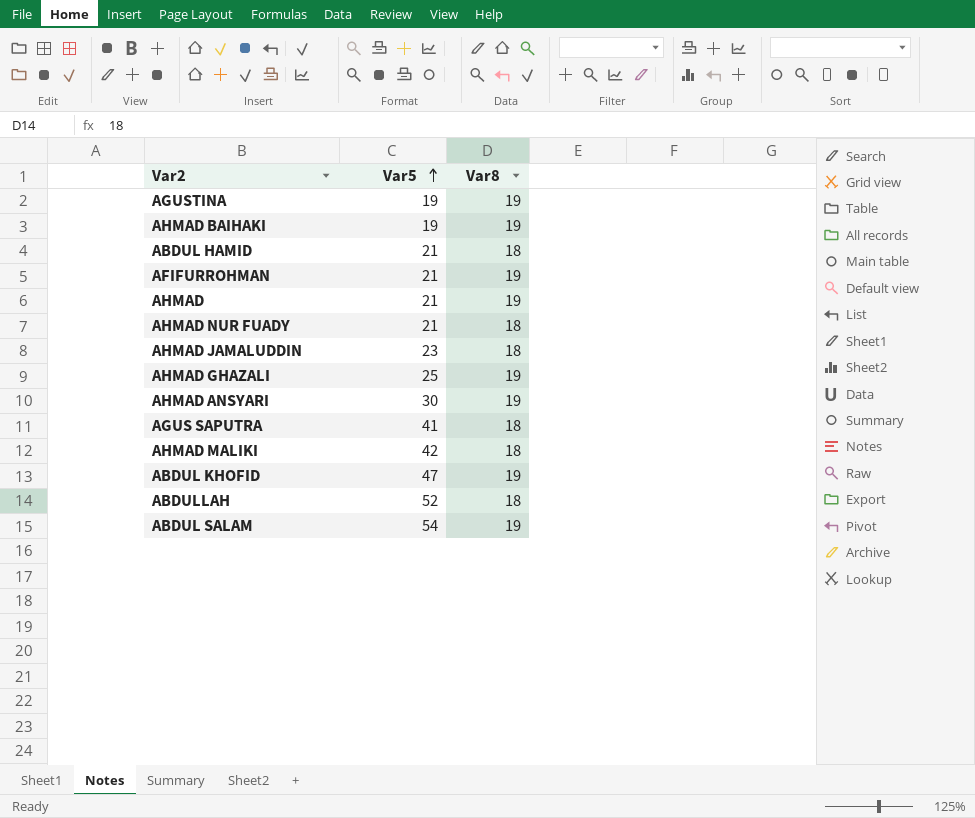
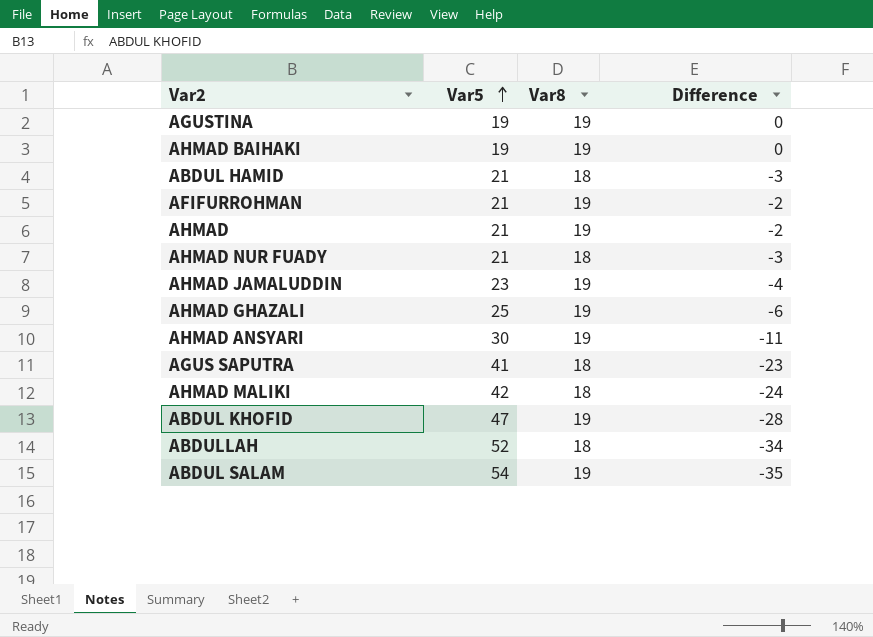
column Difference | formula: none -> [Var8] - [Var5]
AHMAD JAMALUDDIN | Var8: 18 -> 19

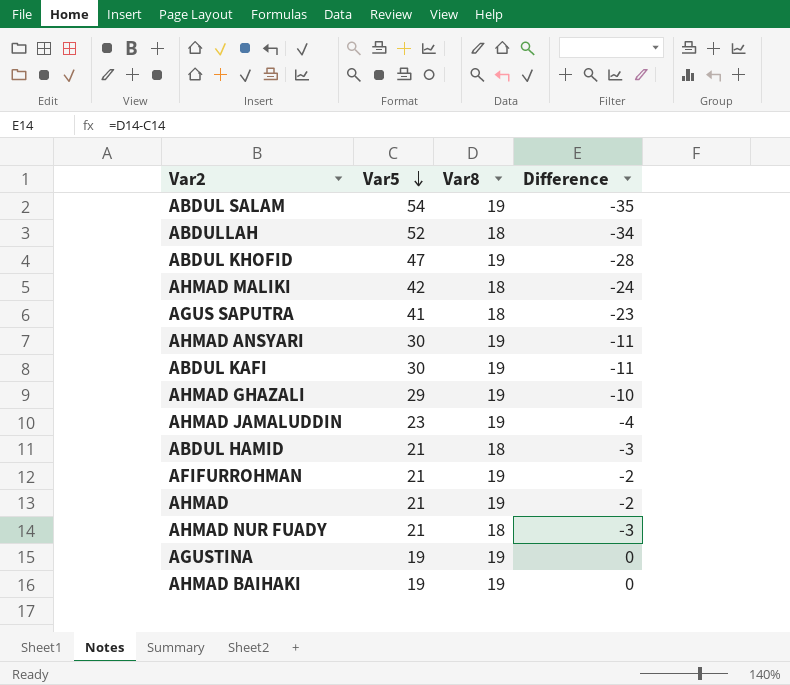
row order: Var5 ascending -> Var5 descending
row ABDUL KAFI: none -> 30 | 19 | -11
AHMAD GHAZALI | Var5: 25 -> 29
AHMAD GHAZALI | Difference: -6 -> -10

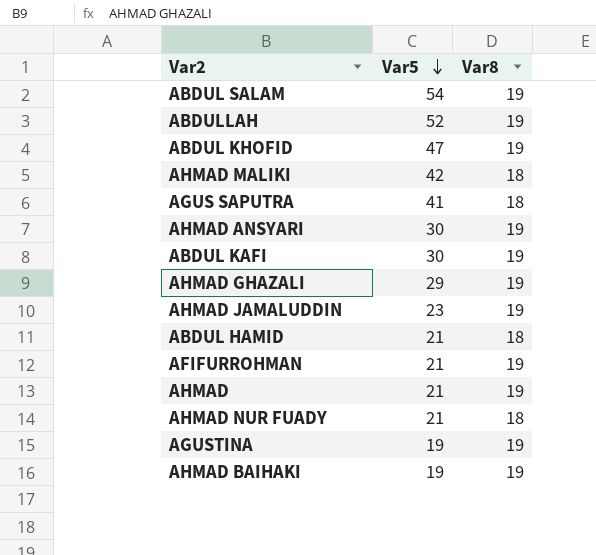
column Difference | formula: [Var8] - [Var5] -> none
ABDULLAH | Var8: 18 -> 19

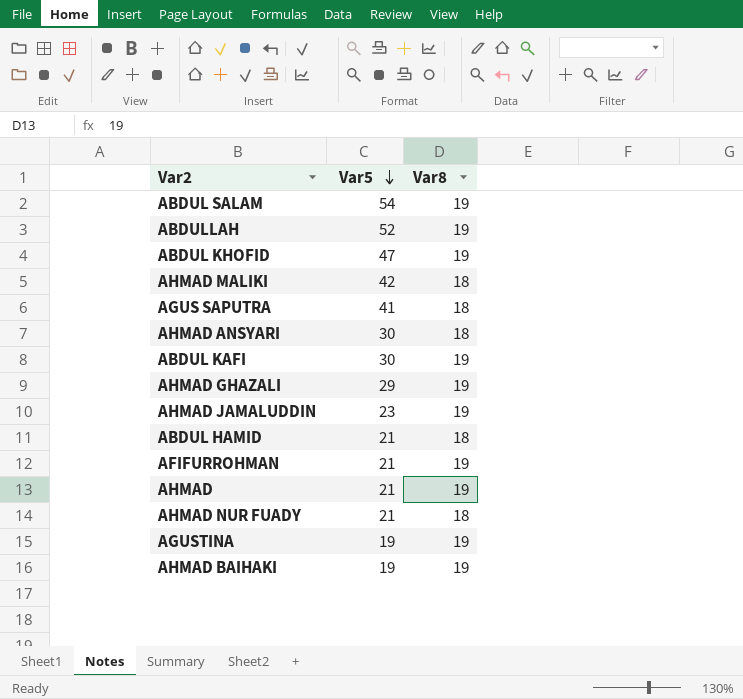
AHMAD ANSYARI | Var8: 19 -> 18

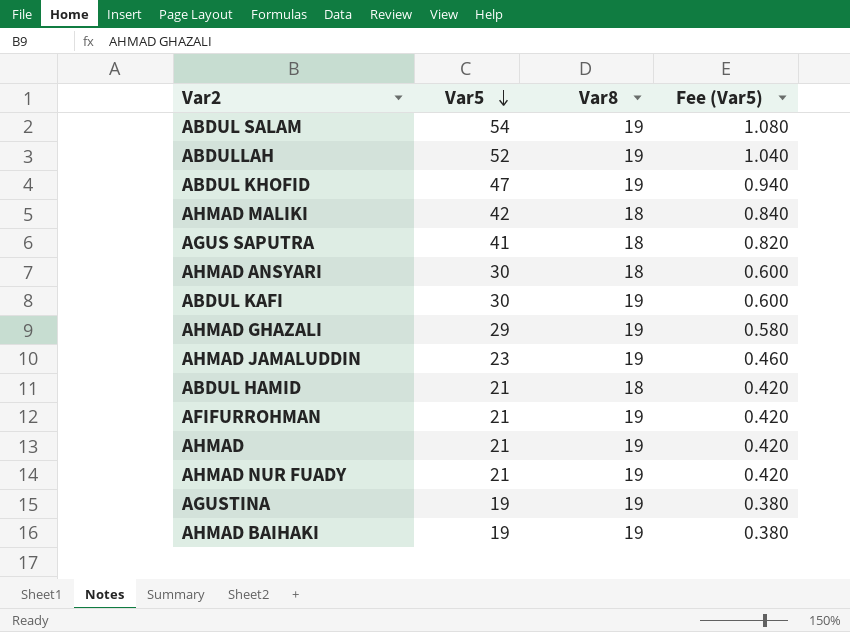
column Fee (Var5) | formula: none -> [Var5] * 0.02
AHMAD NUR FUADY | Var8: 18 -> 19

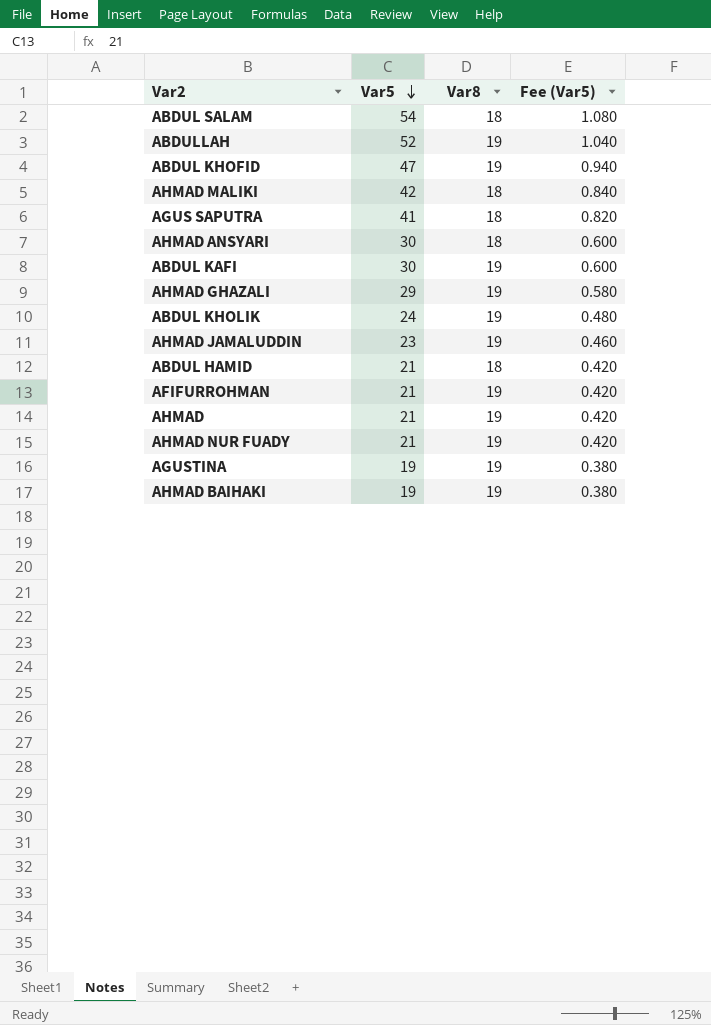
ABDUL SALAM | Var8: 19 -> 18
row ABDUL KHOLIK: none -> 24 | 19 | 0.480

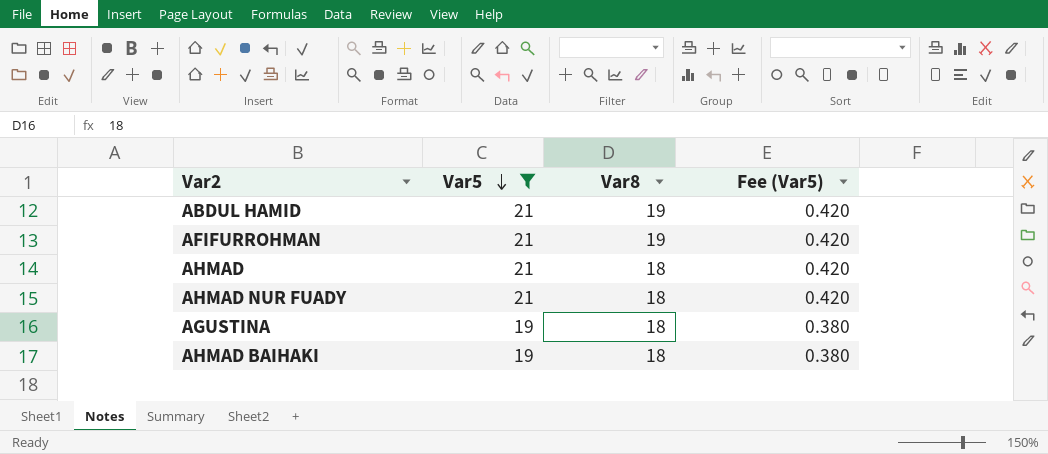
filter: none -> Var5 <= 21
ABDUL HAMID | Var8: 18 -> 19
AHMAD | Var8: 19 -> 18
AHMAD NUR FUADY | Var8: 19 -> 18
AGUSTINA | Var8: 19 -> 18
AHMAD BAIHAKI | Var8: 19 -> 18

